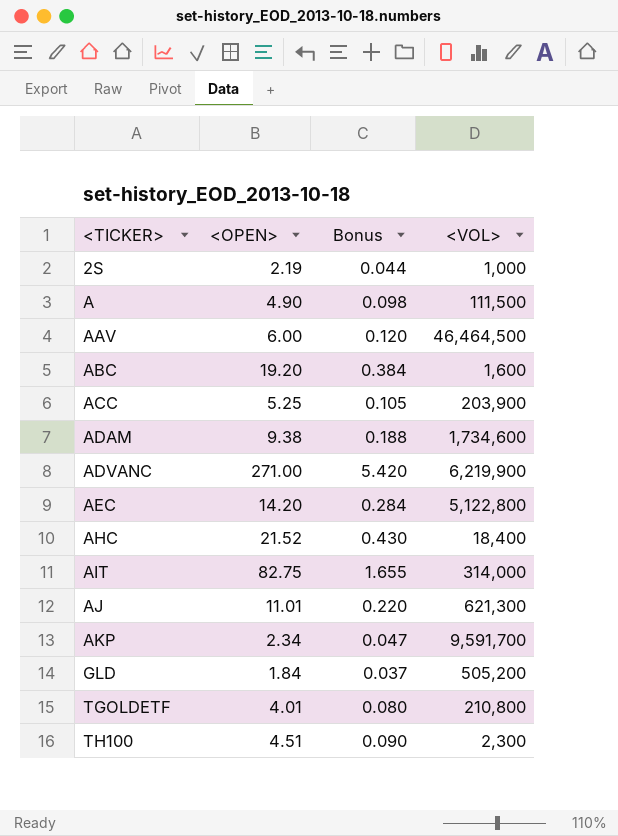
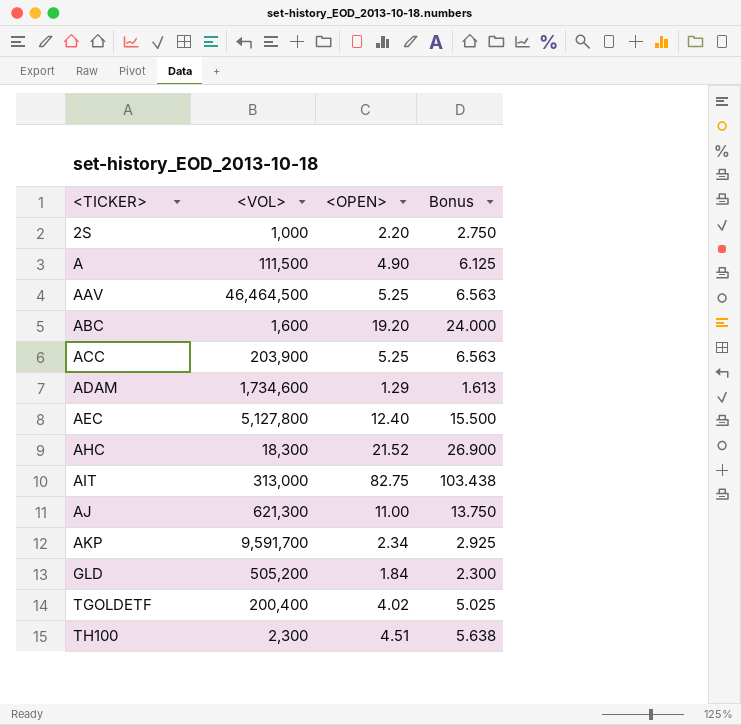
column <VOL> | position: 4 -> 2
column Bonus | formula: [<OPEN>] * 0.02 -> [<OPEN>] * 1.25
row ADVANC: 271.00 | 5.420 | 6,219,900 -> none
2S | <OPEN>: 2.19 -> 2.20
AAV | <OPEN>: 6.00 -> 5.25
ADAM | <OPEN>: 9.38 -> 1.29
AEC | <VOL>: 5,122,800 -> 5,127,800
AEC | <OPEN>: 14.20 -> 12.40
AHC | <VOL>: 18,400 -> 18,300
AIT | <VOL>: 314,000 -> 313,000
AJ | <OPEN>: 11.01 -> 11.00
TGOLDETF | <VOL>: 210,800 -> 200,400
TGOLDETF | <OPEN>: 4.01 -> 4.02

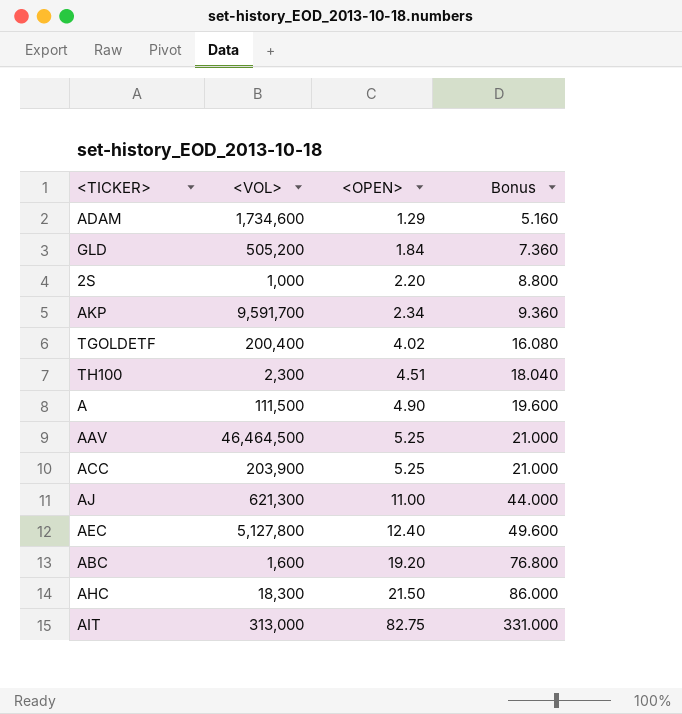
row order: <TICKER> ascending -> <OPEN> ascending
column Bonus | formula: [<OPEN>] * 1.25 -> [<OPEN>] * 4
AHC | <OPEN>: 21.52 -> 21.50

